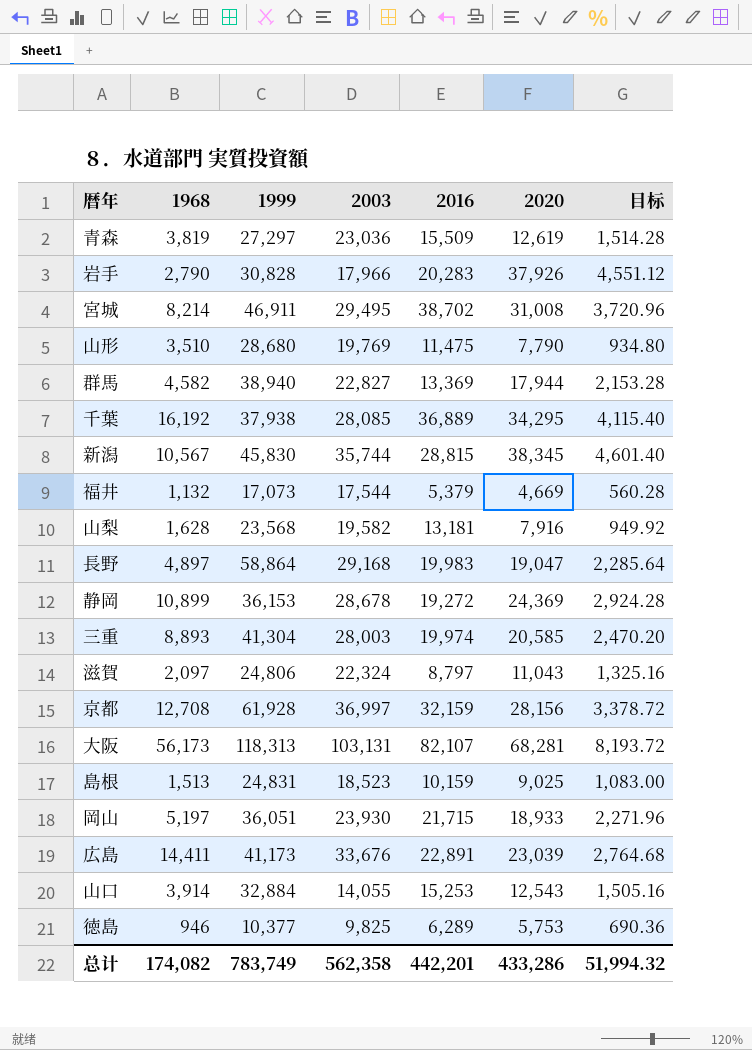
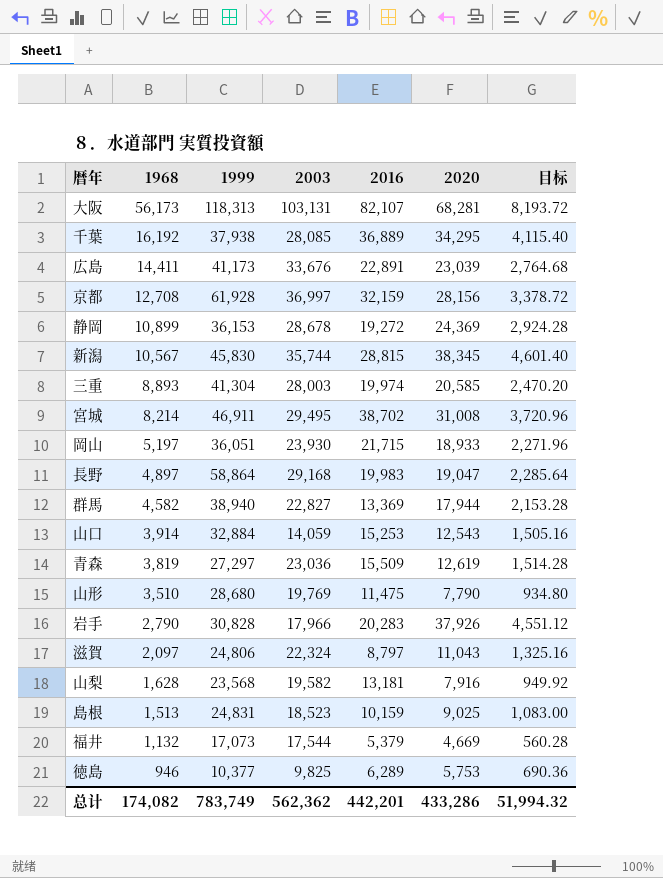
row order: none -> 1968 descending
山口 | 2003: 14,055 -> 14,059
总计 | 2003: 562,358 -> 562,362

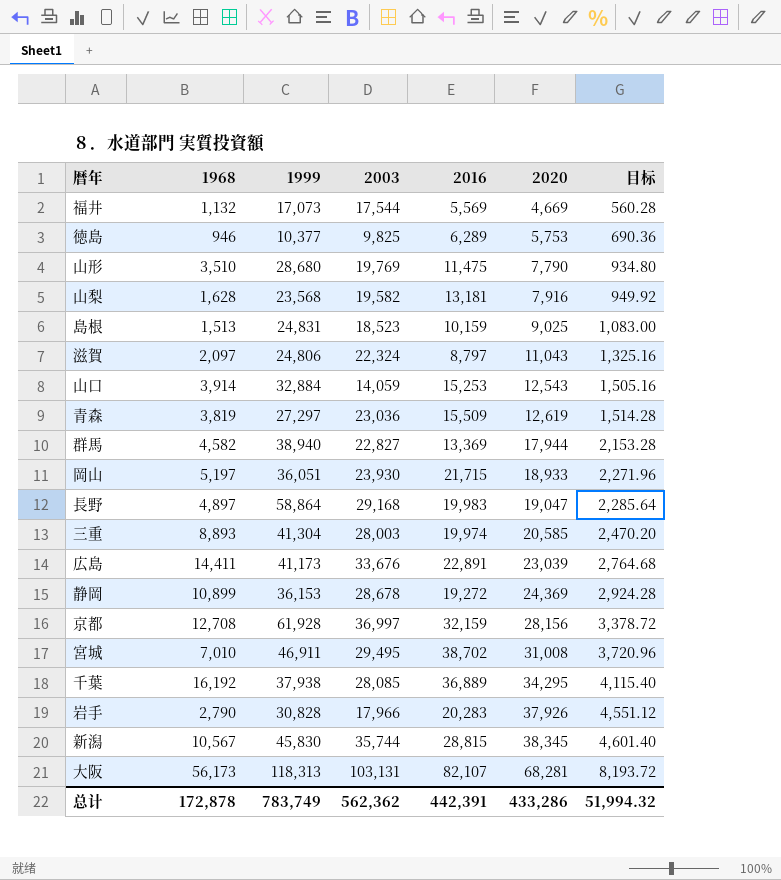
row order: 1968 descending -> 2020 ascending
福井 | 2016: 5,379 -> 5,569
宮城 | 1968: 8,214 -> 7,010
总计 | 1968: 174,082 -> 172,878
总计 | 2016: 442,201 -> 442,391

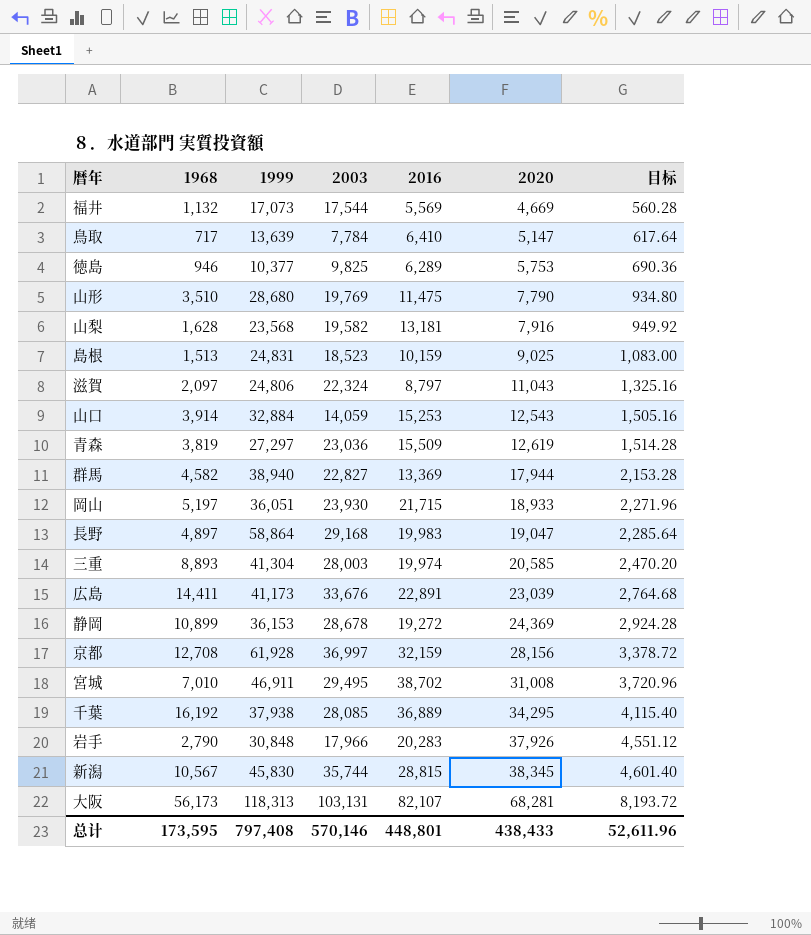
row 鳥取: none -> 717 | 13,639 | 7,784 | 6,410 | 5,147 | 617.64
岩手 | 1999: 30,828 -> 30,848
总计 | 1968: 172,878 -> 173,595
总计 | 1999: 783,749 -> 797,408
总计 | 2003: 562,362 -> 570,146
总计 | 2016: 442,391 -> 448,801
总计 | 2020: 433,286 -> 438,433
总计 | 目标: 51,994.32 -> 52,611.96

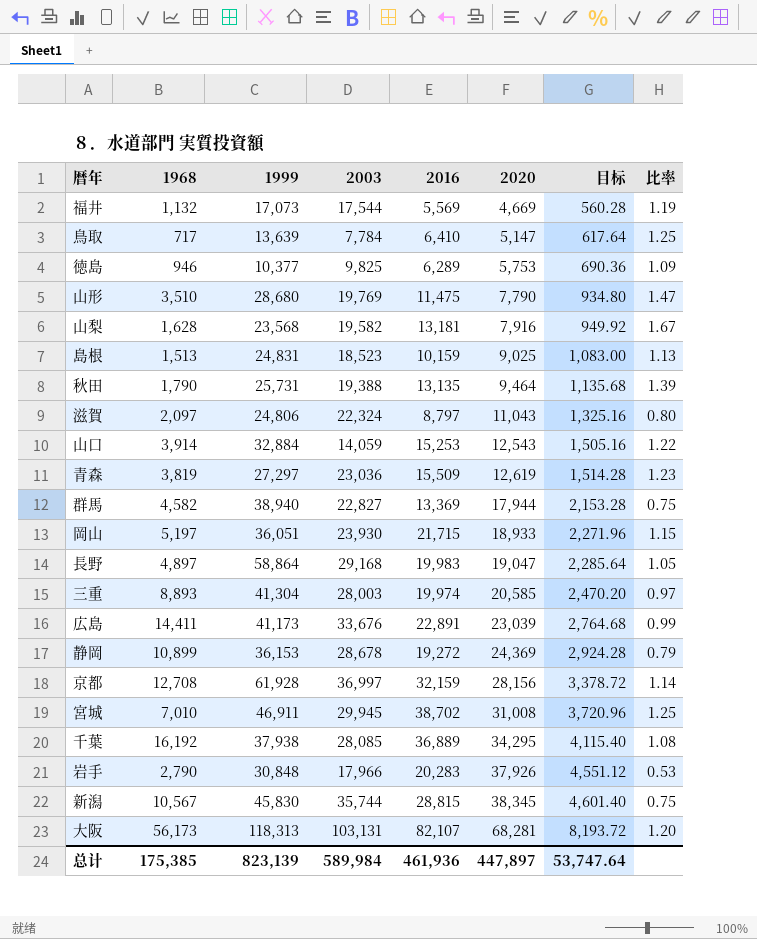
column 比率 | formula: none -> [2016] / [2020]
row 秋田: none -> 1,790 | 25,731 | 19,388 | 13,135 | 9,464 | 1,135.68 | 1.39
宮城 | 2003: 29,495 -> 29,945
总计 | 1968: 173,595 -> 175,385
总计 | 1999: 797,408 -> 823,139
总计 | 2003: 570,146 -> 589,984
总计 | 2016: 448,801 -> 461,936
总计 | 2020: 438,433 -> 447,897
总计 | 目标: 52,611.96 -> 53,747.64

